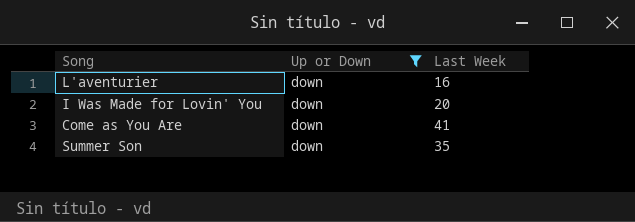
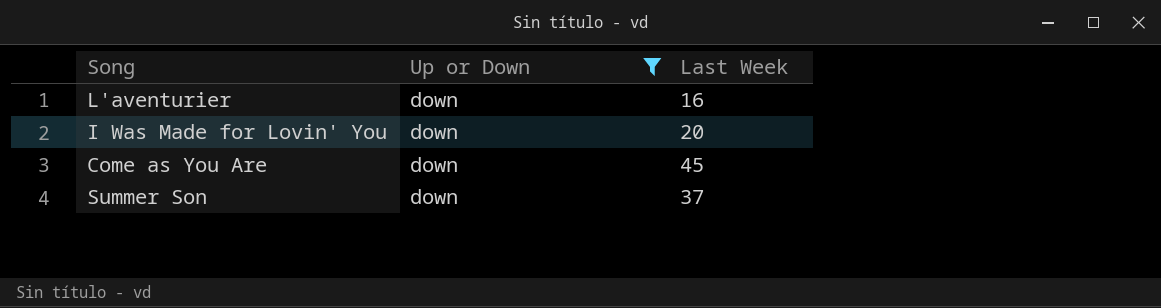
Come as You Are | Last Week: 41 -> 45
Summer Son | Last Week: 35 -> 37

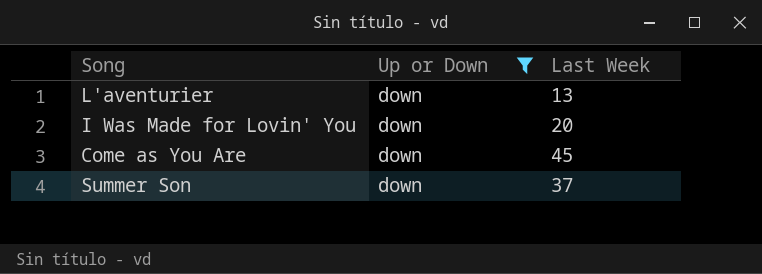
L'aventurier | Last Week: 16 -> 13

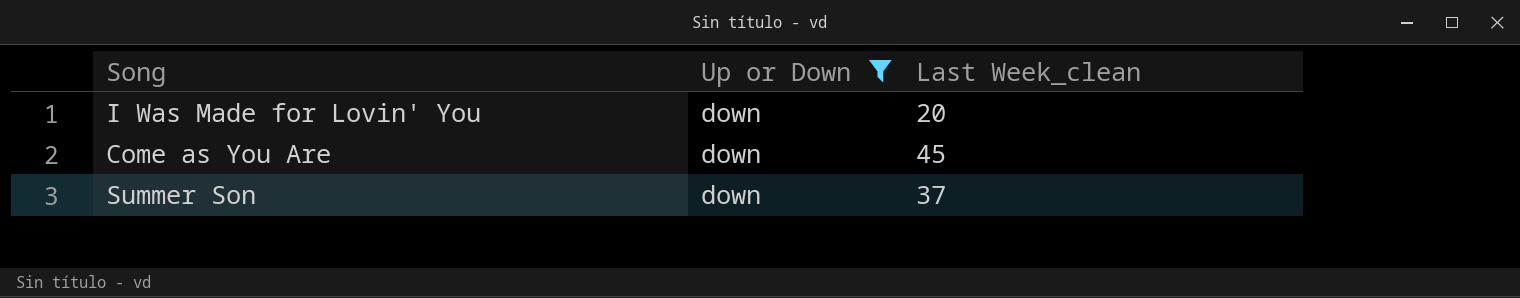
column name: Last Week -> Last Week_clean
row L'aventurier: down | 13 -> none

